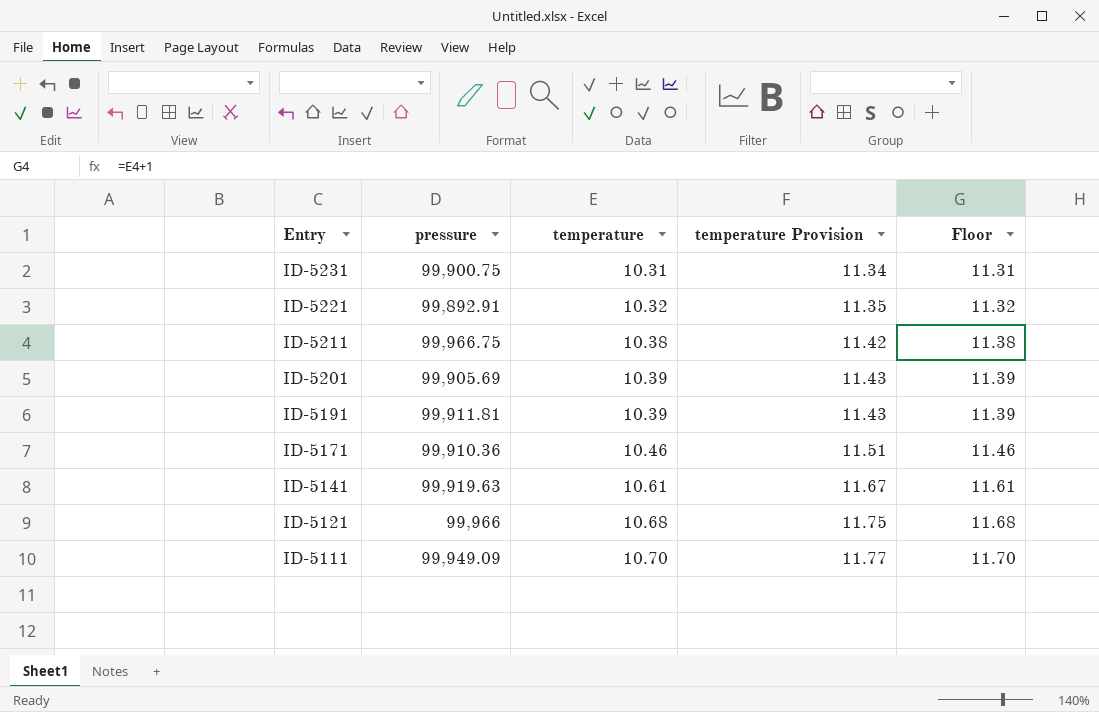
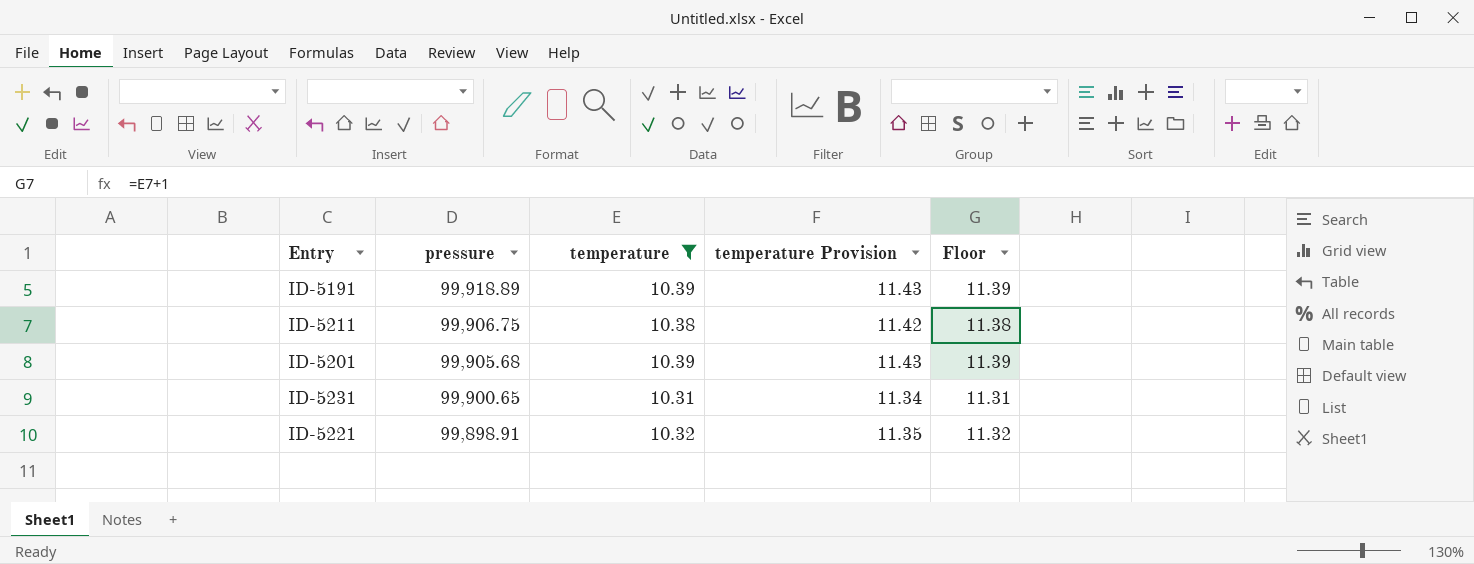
filter: none -> temperature <= 10.39
row order: Entry descending -> pressure descending
ID-5191 | pressure: 99,911.81 -> 99,918.89
ID-5211 | pressure: 99,966.75 -> 99,906.75
ID-5201 | pressure: 99,905.69 -> 99,905.68
ID-5231 | pressure: 99,900.75 -> 99,900.65
ID-5221 | pressure: 99,892.91 -> 99,898.91

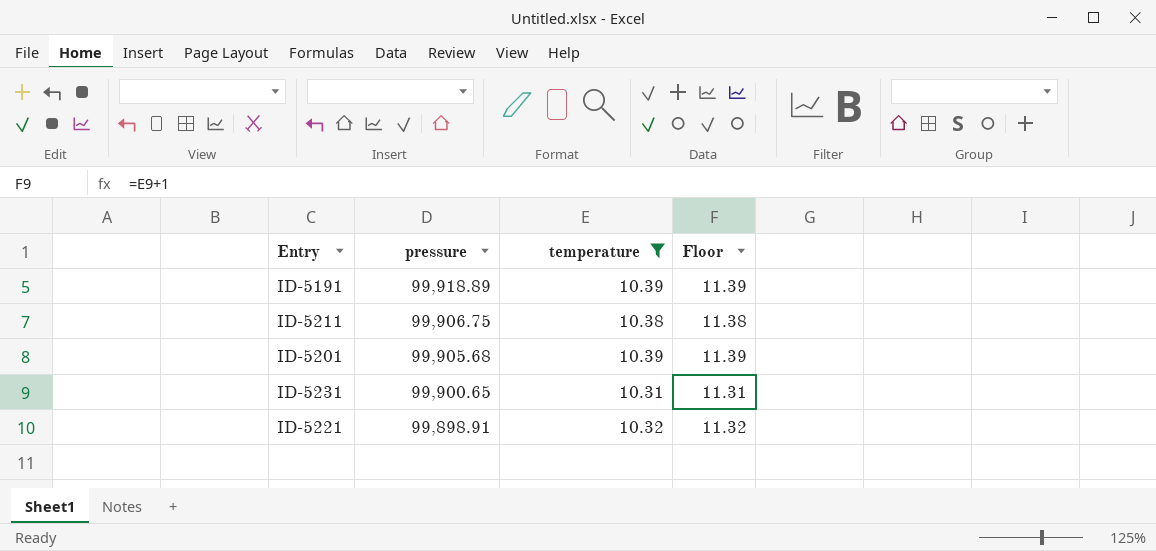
column temperature Provision | formula: [temperature] * 1.1 -> none

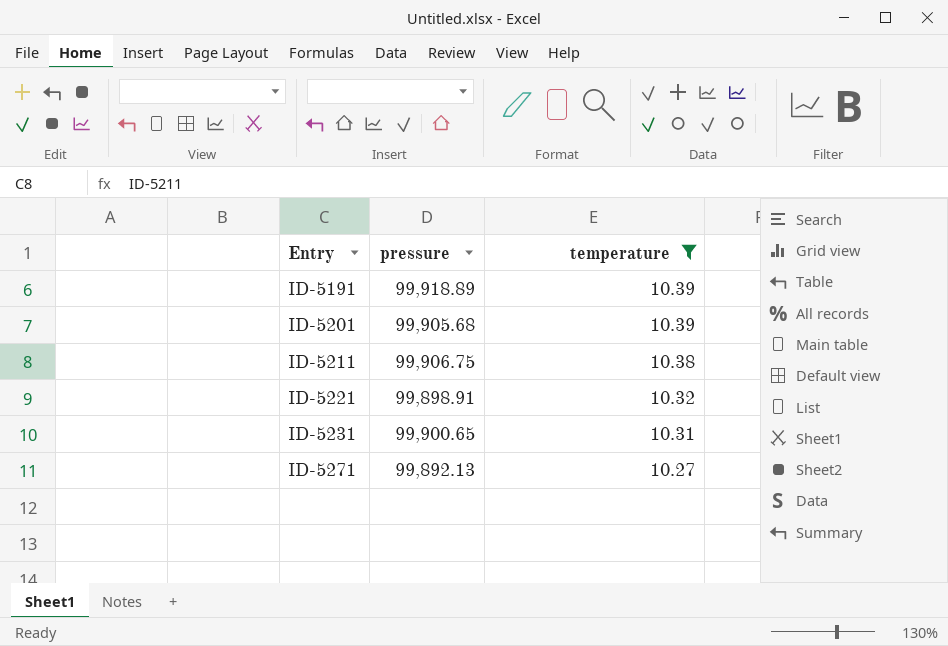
row order: pressure descending -> Entry ascending
column Floor | formula: [temperature] + 1 -> none
row ID-5271: none -> 99,892.13 | 10.27

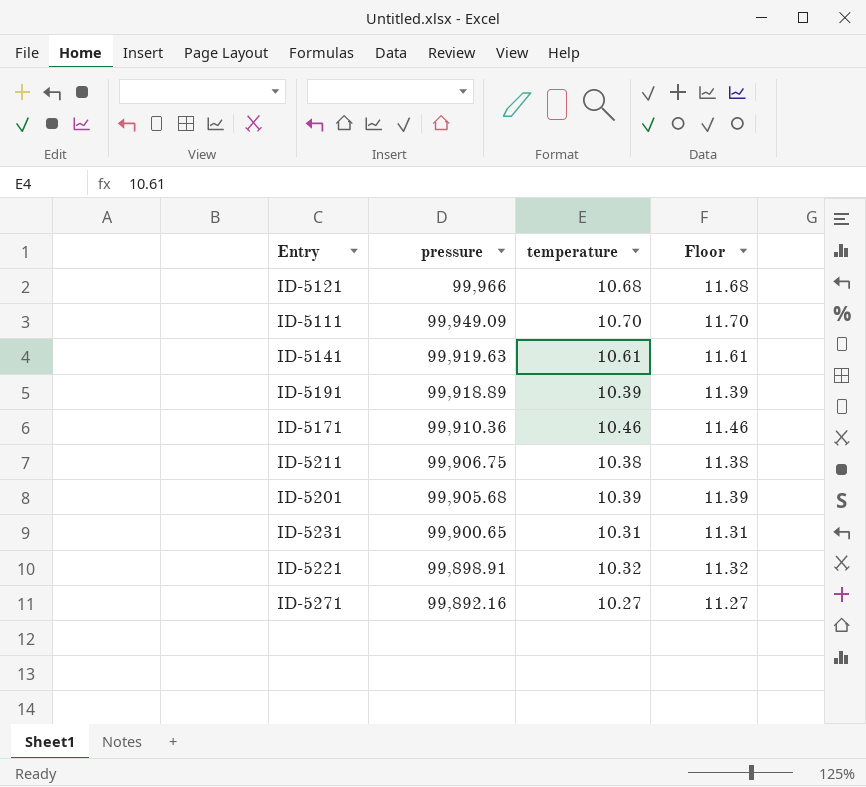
filter: temperature <= 10.39 -> none
row order: Entry ascending -> pressure descending
column Floor | formula: none -> [temperature] + 1
ID-5271 | pressure: 99,892.13 -> 99,892.16

